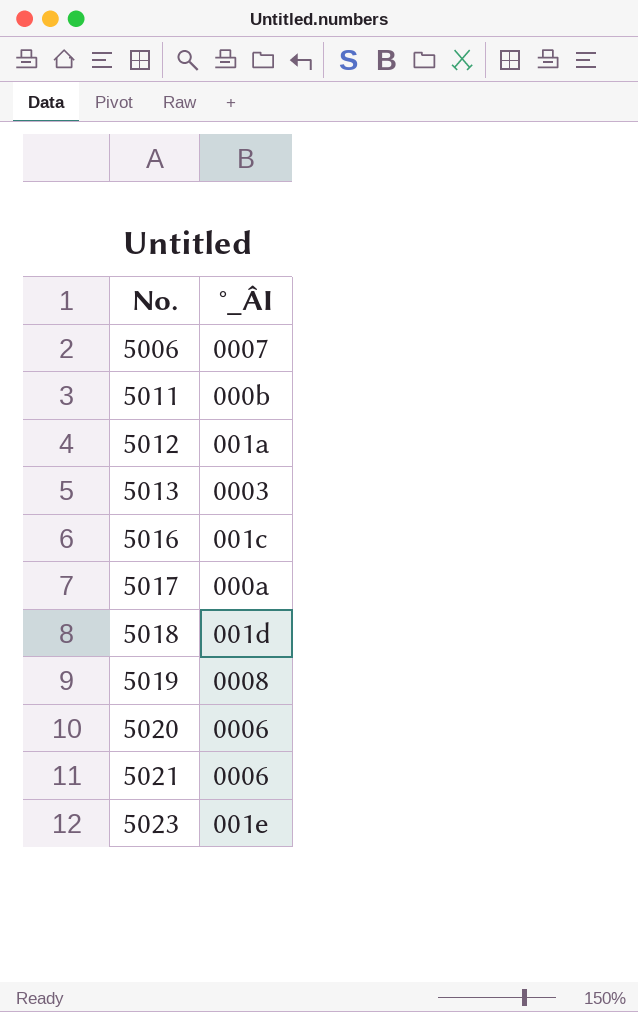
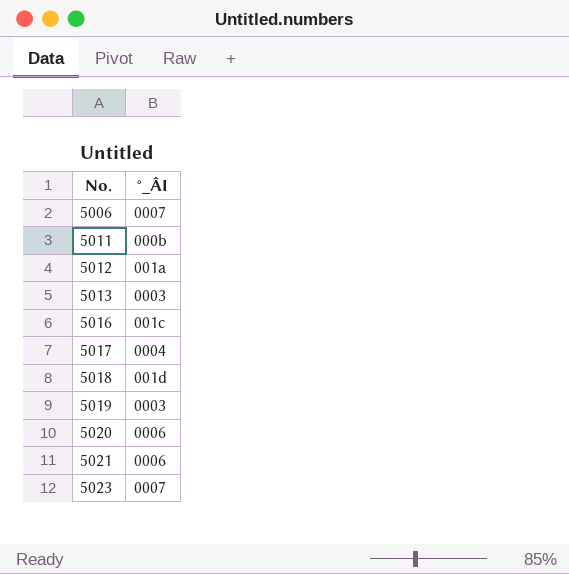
5017 | °_ÂI: 000a -> 0004
5019 | °_ÂI: 0008 -> 0003
5023 | °_ÂI: 001e -> 0007

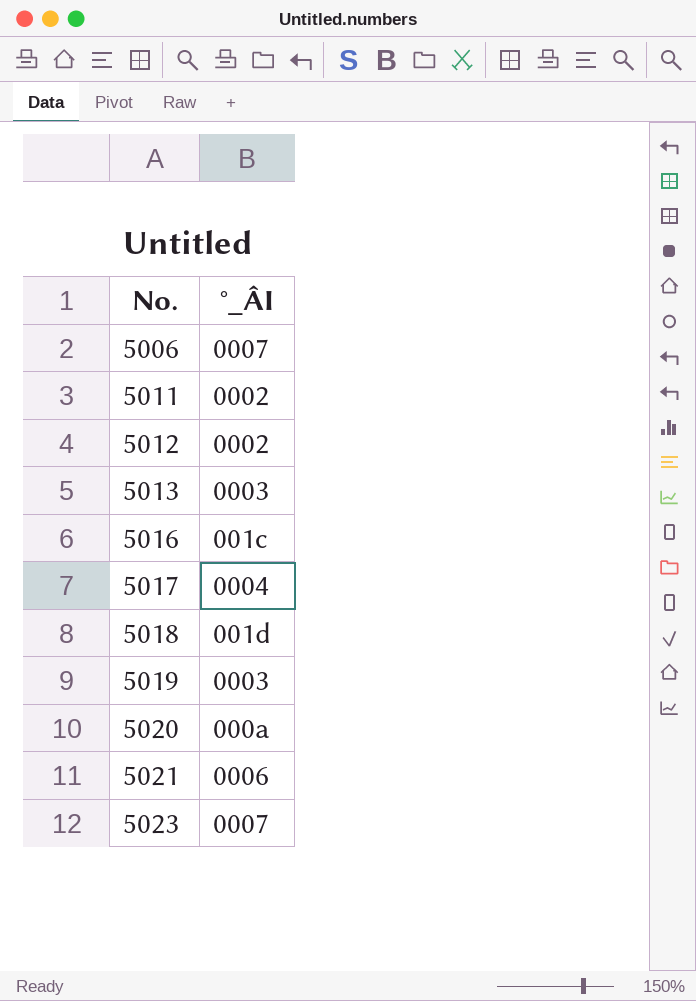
5011 | °_ÂI: 000b -> 0002
5012 | °_ÂI: 001a -> 0002
5020 | °_ÂI: 0006 -> 000a

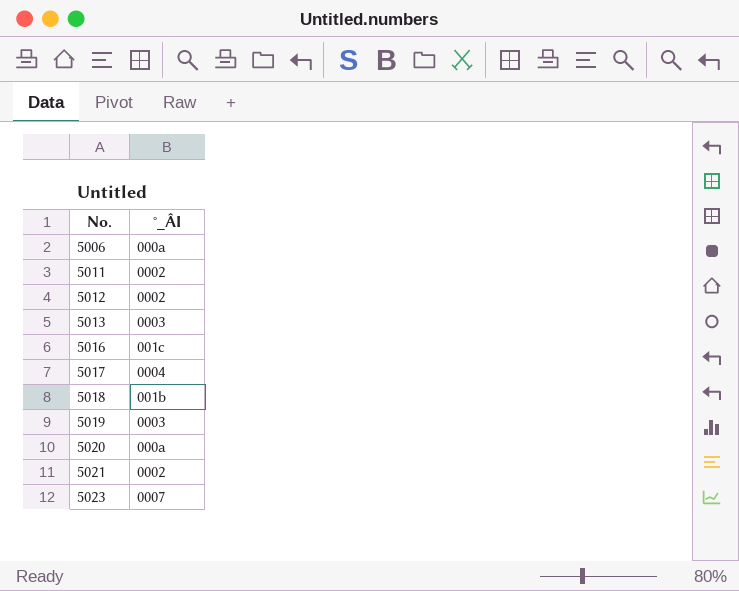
5006 | °_ÂI: 0007 -> 000a
5018 | °_ÂI: 001d -> 001b
5021 | °_ÂI: 0006 -> 0002

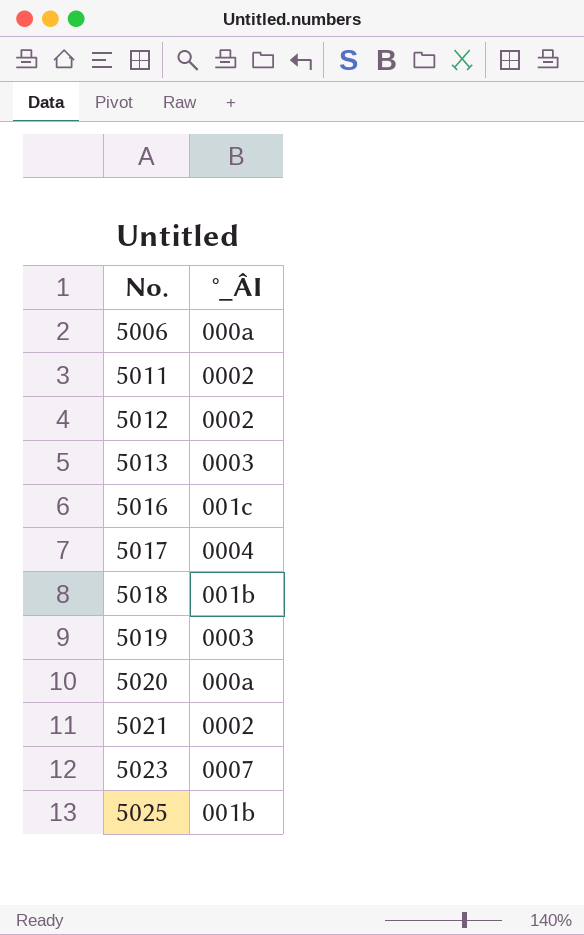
row 5025: none -> 001b

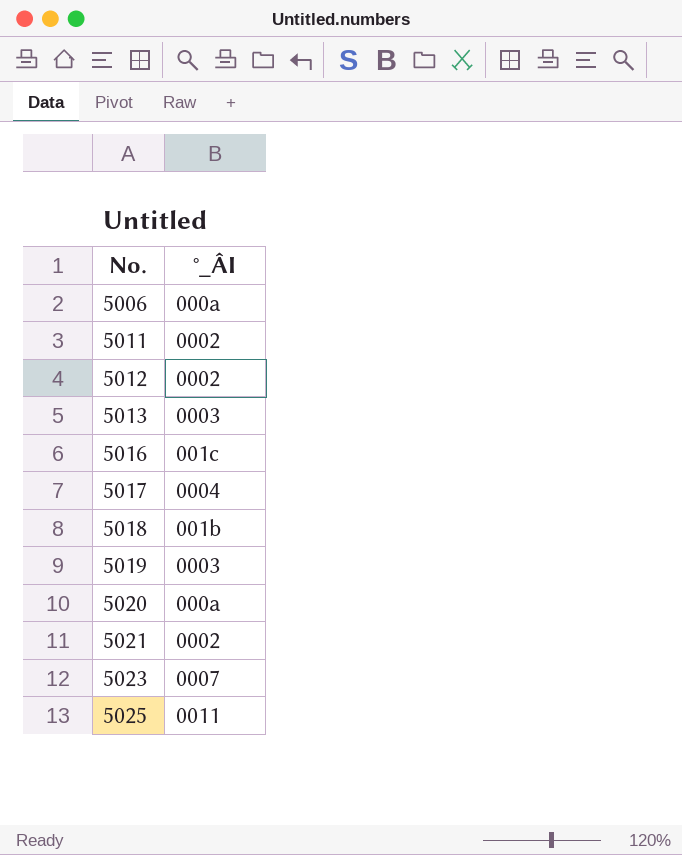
5025 | °_ÂI: 001b -> 0011

